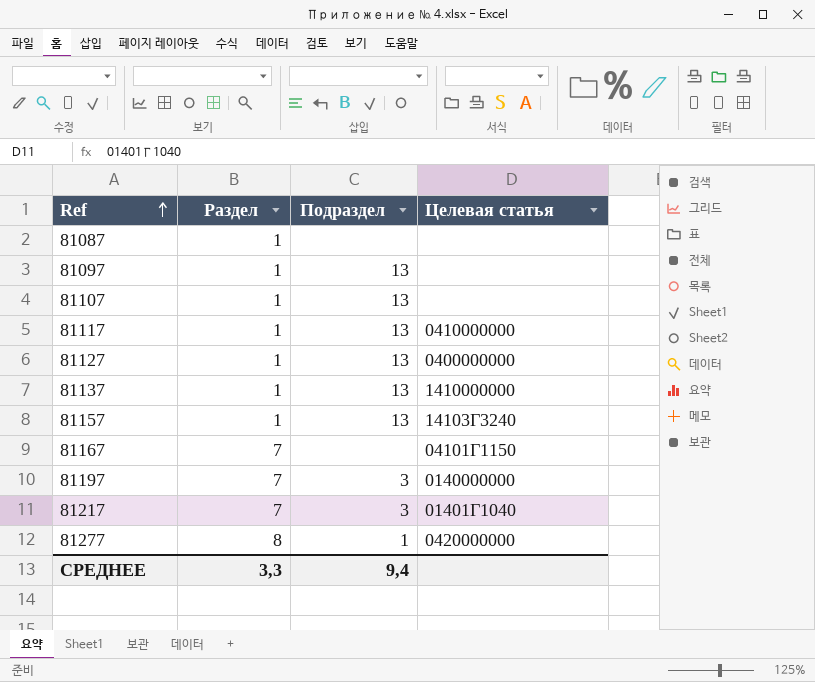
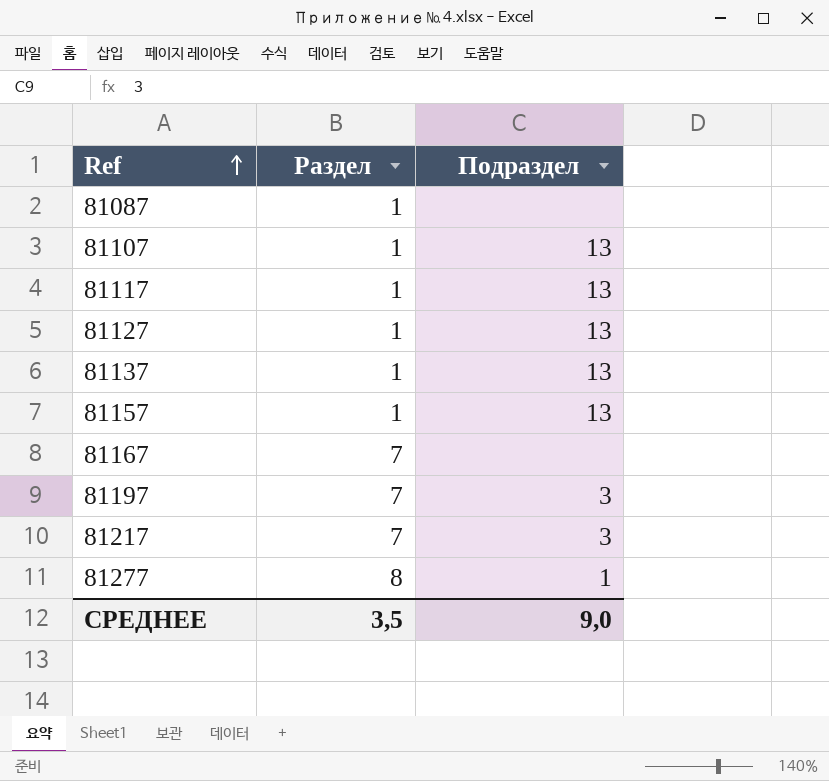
column Целевая статья | position: 4 -> none
row 81097: 1 | 13 | none -> none
СРЕДНЕЕ | Раздел: 3,3 -> 3,5
СРЕДНЕЕ | Подраздел: 9,4 -> 9,0

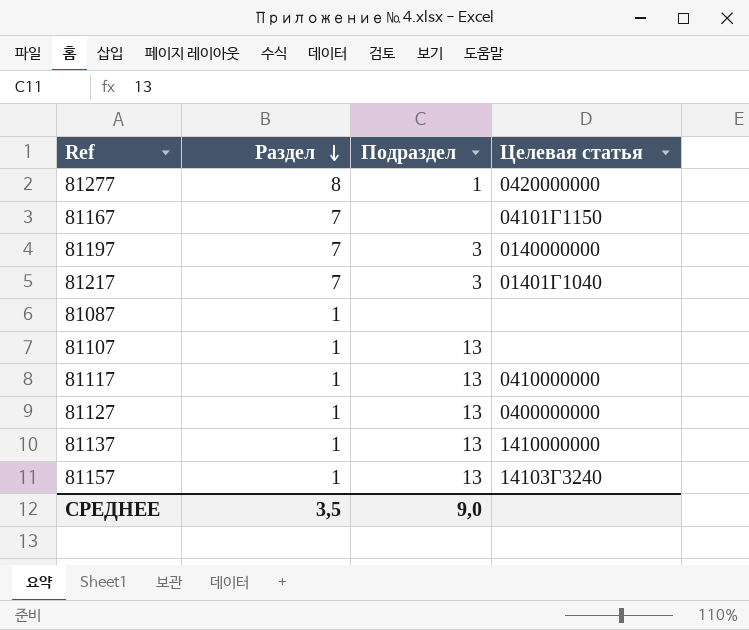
row order: Ref ascending -> Раздел descending
column Целевая статья | position: none -> 4

